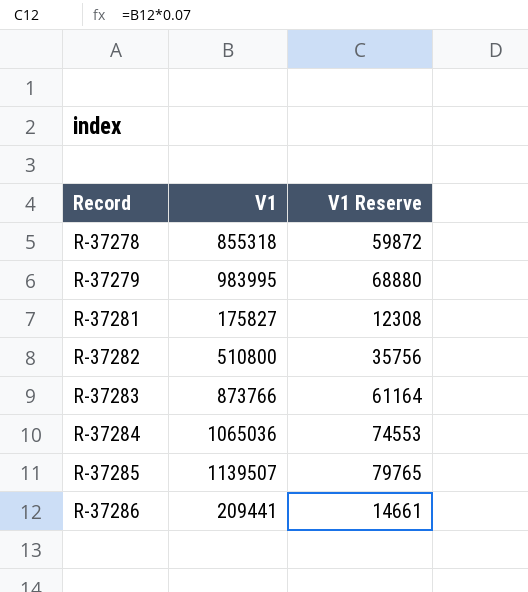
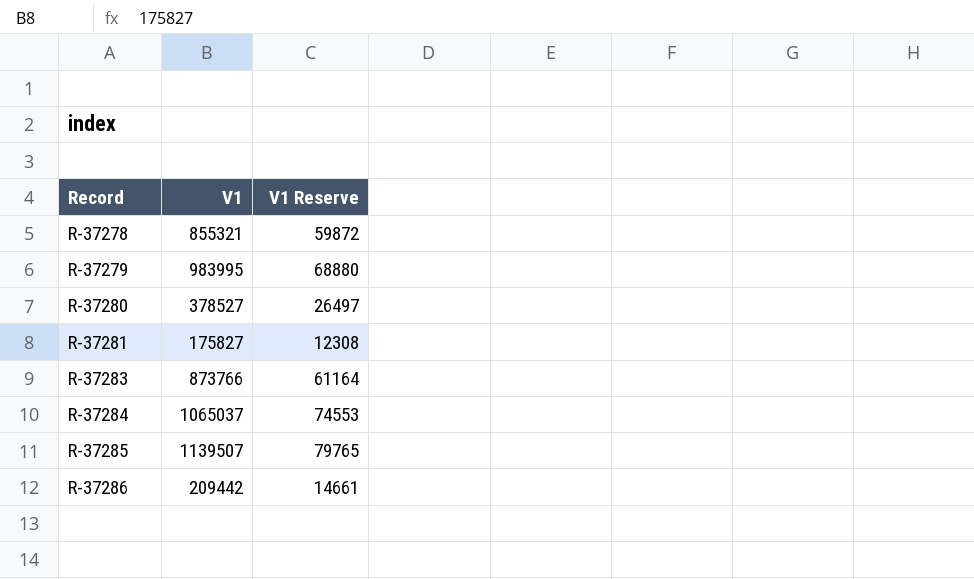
row R-37282: 510800 | 35756 -> none
R-37278 | V1: 855318 -> 855321
row R-37280: none -> 378527 | 26497
R-37284 | V1: 1065036 -> 1065037
R-37286 | V1: 209441 -> 209442

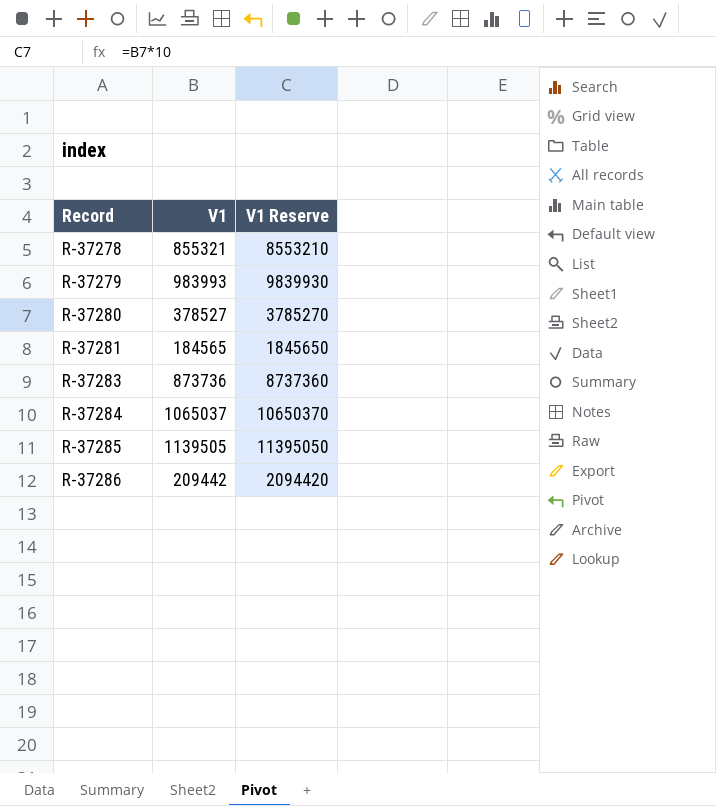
column V1 Reserve | formula: [V1] * 0.07 -> [V1] * 10
R-37279 | V1: 983995 -> 983993
R-37281 | V1: 175827 -> 184565
R-37283 | V1: 873766 -> 873736
R-37285 | V1: 1139507 -> 1139505

